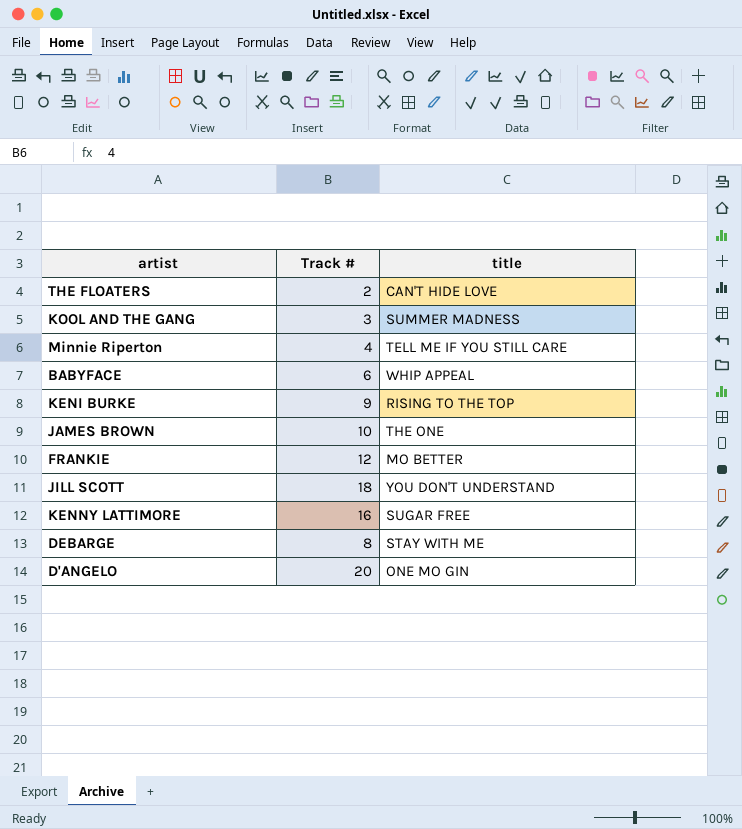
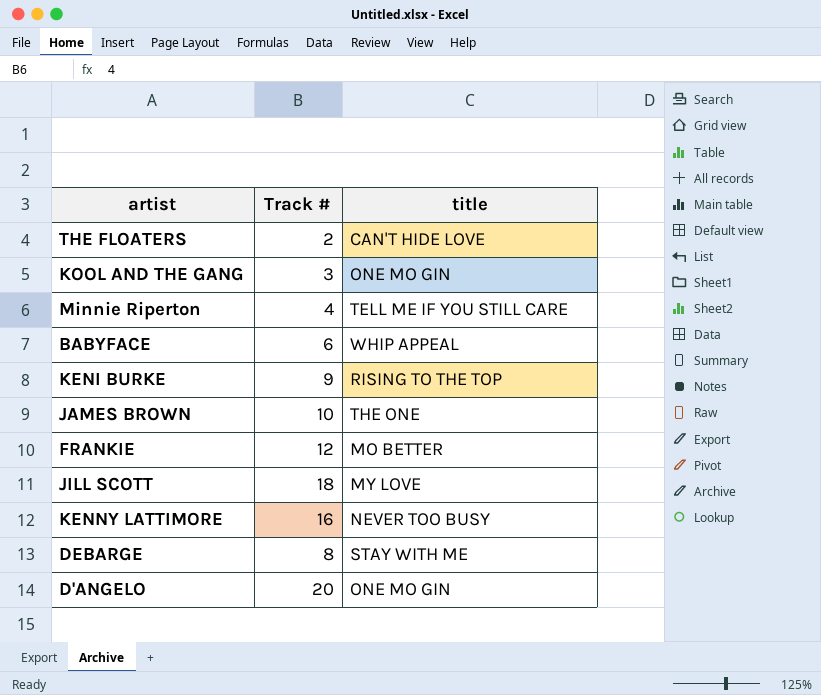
KOOL AND THE GANG | title: SUMMER MADNESS -> ONE MO GIN
JILL SCOTT | title: YOU DON'T UNDERSTAND -> MY LOVE
KENNY LATTIMORE | title: SUGAR FREE -> NEVER TOO BUSY

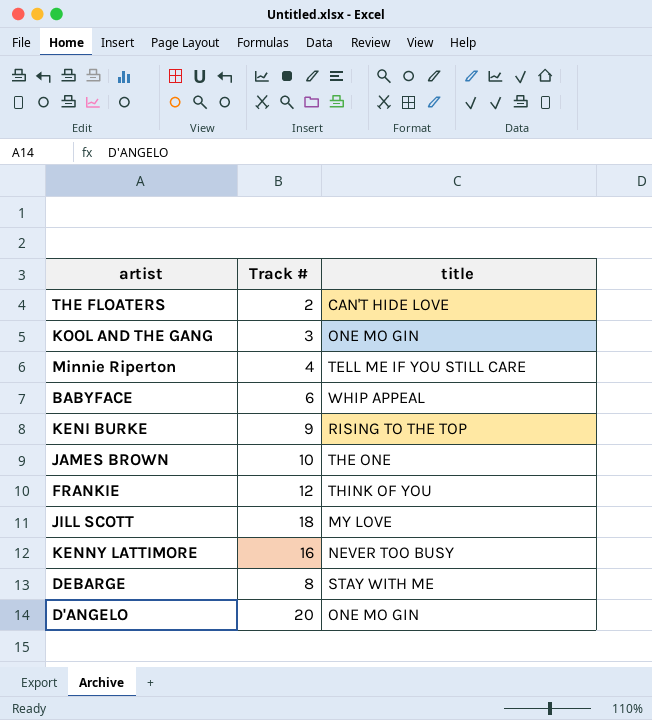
FRANKIE | title: MO BETTER -> THINK OF YOU

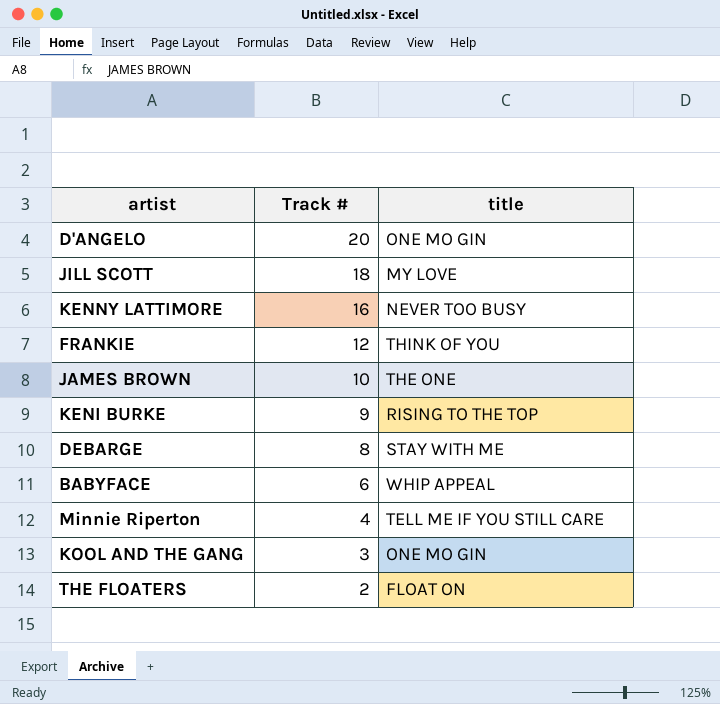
row order: none -> Track # descending
THE FLOATERS | title: CAN'T HIDE LOVE -> FLOAT ON

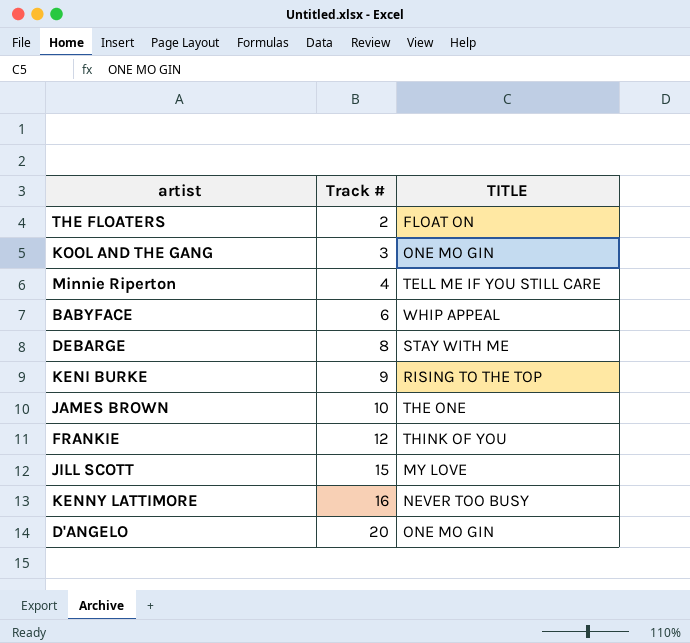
row order: Track # descending -> Track # ascending
column name: title -> TITLE
JILL SCOTT | Track #: 18 -> 15

